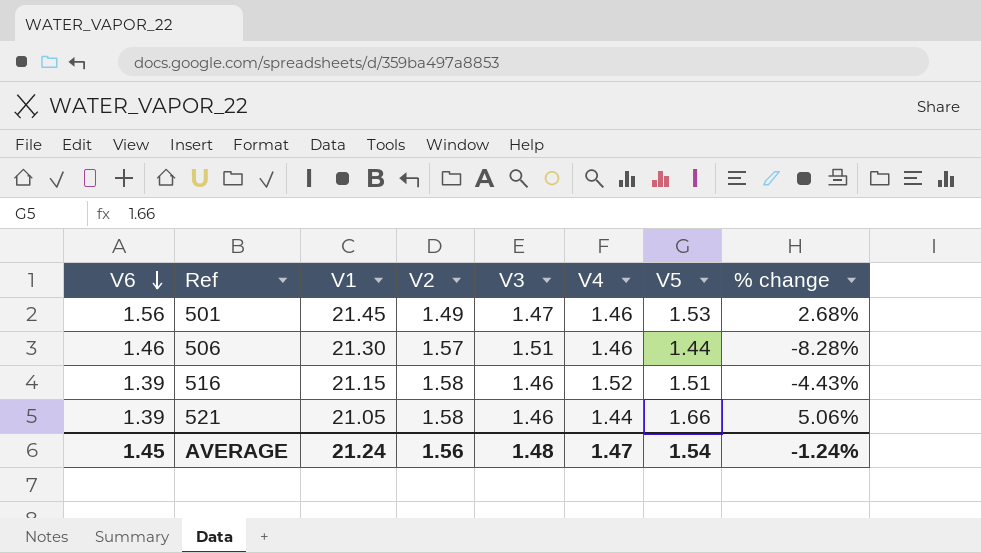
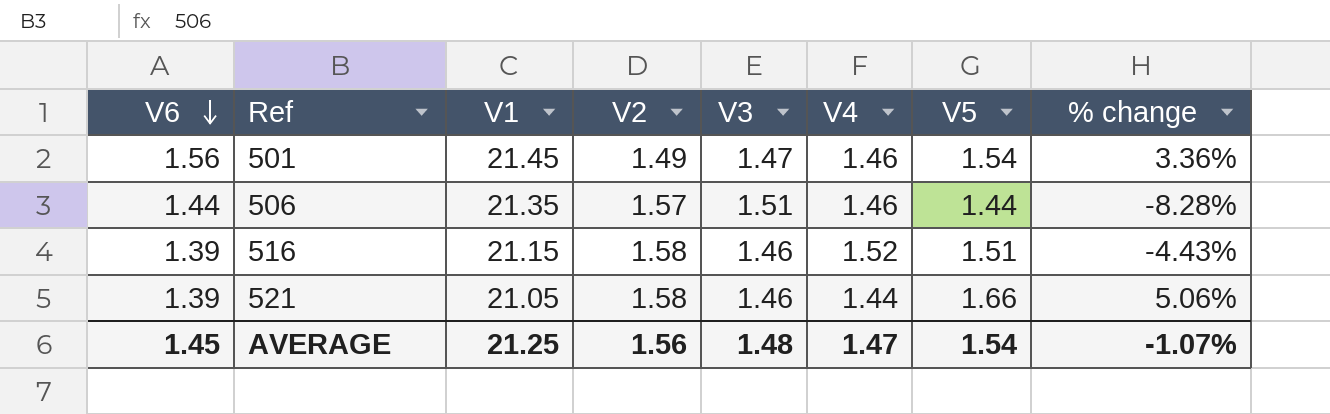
501 | V5: 1.53 -> 1.54
501 | % change: 2.68% -> 3.36%
506 | V6: 1.46 -> 1.44
506 | V1: 21.30 -> 21.35
AVERAGE | V1: 21.24 -> 21.25
AVERAGE | % change: -1.24% -> -1.07%

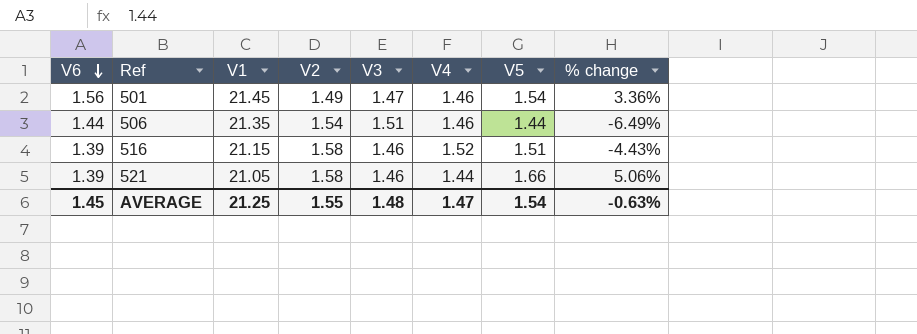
506 | V2: 1.57 -> 1.54
506 | % change: -8.28% -> -6.49%
AVERAGE | V2: 1.56 -> 1.55
AVERAGE | % change: -1.07% -> -0.63%

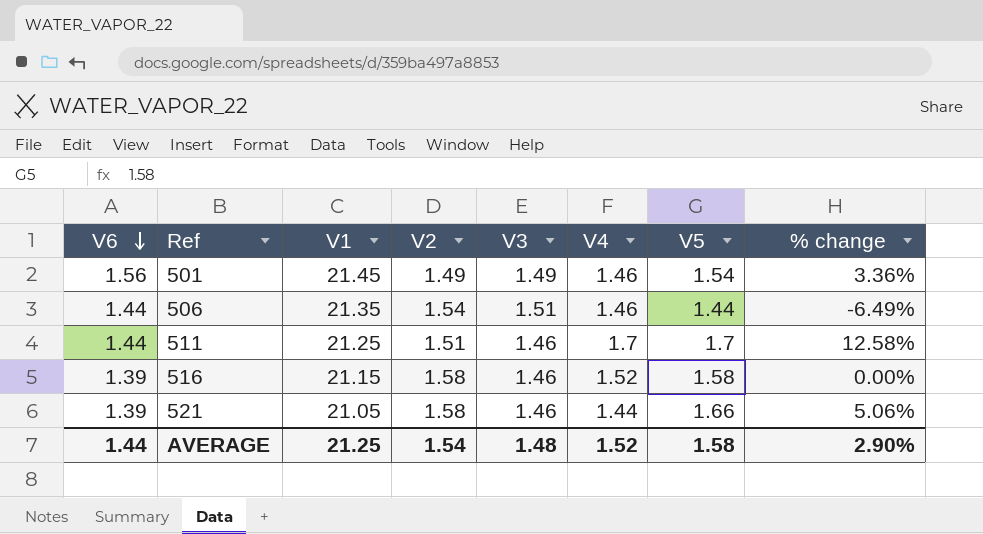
501 | V3: 1.47 -> 1.49
row 511: none -> 1.44 | 21.25 | 1.51 | 1.46 | 1.7 | 1.7 | 12.58%
516 | V5: 1.51 -> 1.58
516 | % change: -4.43% -> 0.00%
AVERAGE | V6: 1.45 -> 1.44
AVERAGE | V2: 1.55 -> 1.54
AVERAGE | V4: 1.47 -> 1.52
AVERAGE | V5: 1.54 -> 1.58
AVERAGE | % change: -0.63% -> 2.90%

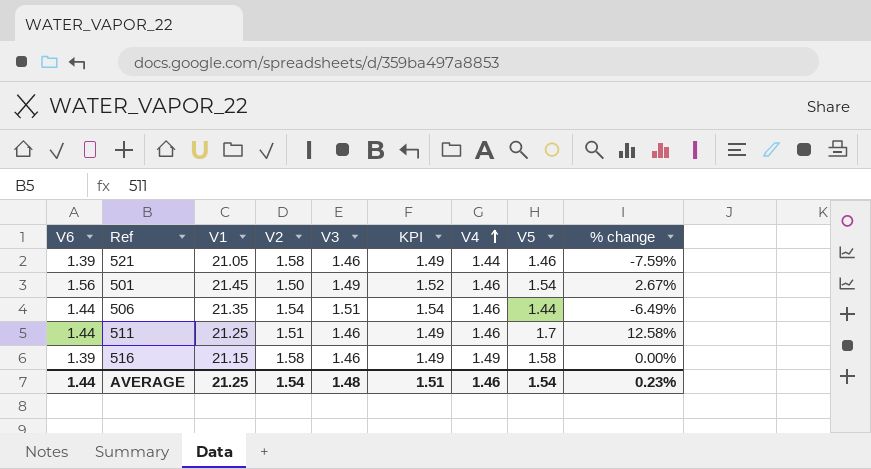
row order: V6 descending -> V4 ascending
column KPI | formula: none -> [V3] * 1.02
521 | V5: 1.66 -> 1.46
521 | % change: 5.06% -> -7.59%
501 | V2: 1.49 -> 1.50
501 | % change: 3.36% -> 2.67%
511 | V4: 1.7 -> 1.46
516 | V4: 1.52 -> 1.49
AVERAGE | V4: 1.52 -> 1.46
AVERAGE | V5: 1.58 -> 1.54
AVERAGE | % change: 2.90% -> 0.23%

